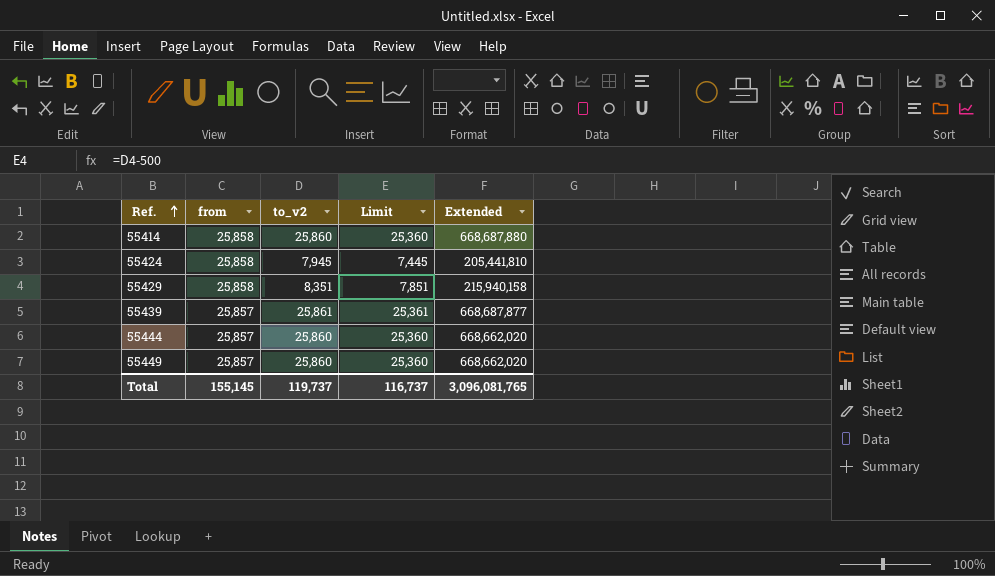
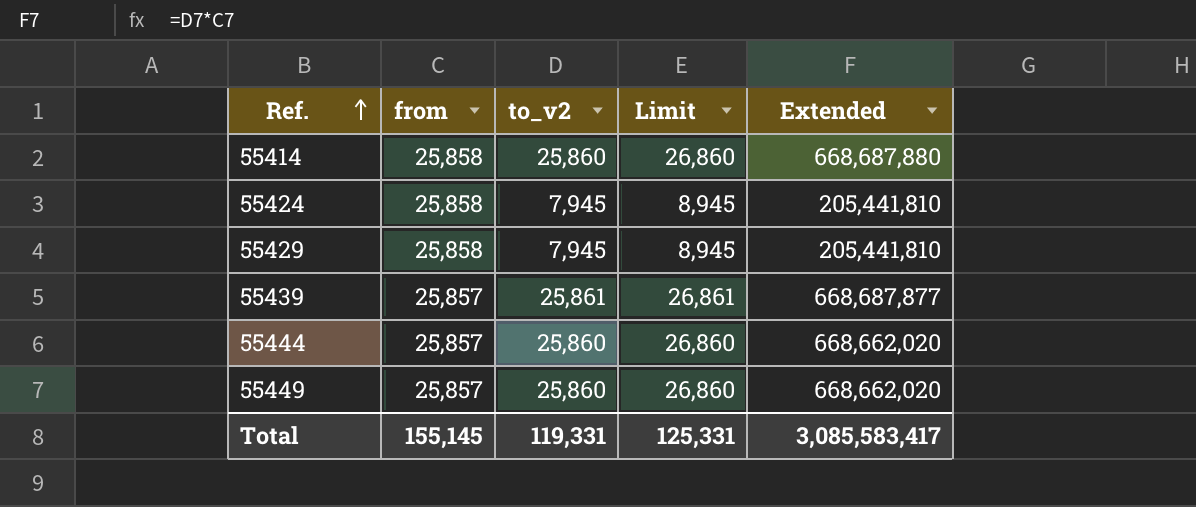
column Limit | formula: [to_v2] - 500 -> [to_v2] + 1000
55429 | to_v2: 8,351 -> 7,945
55429 | Extended: 215,940,158 -> 205,441,810
Total | to_v2: 119,737 -> 119,331
Total | Limit: 116,737 -> 125,331
Total | Extended: 3,096,081,765 -> 3,085,583,417

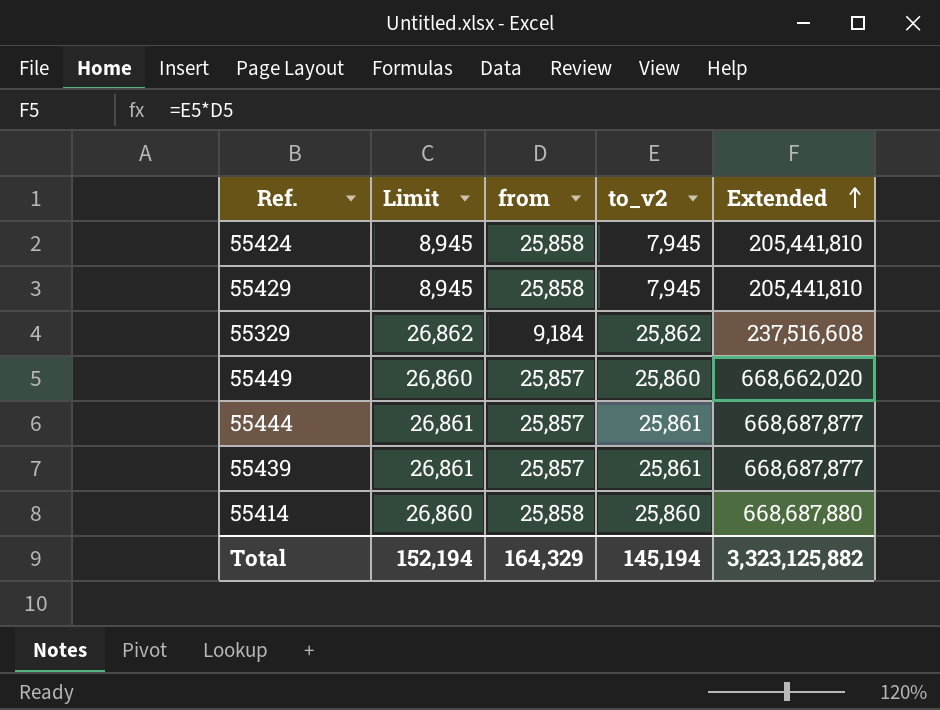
row order: Ref. ascending -> Extended ascending
column Limit | position: 4 -> 2
row 55329: none -> 26,862 | 9,184 | 25,862 | 237,516,608
55444 | Limit: 26,860 -> 26,861
55444 | to_v2: 25,860 -> 25,861
55444 | Extended: 668,662,020 -> 668,687,877
Total | Limit: 125,331 -> 152,194
Total | from: 155,145 -> 164,329
Total | to_v2: 119,331 -> 145,194
Total | Extended: 3,085,583,417 -> 3,323,125,882

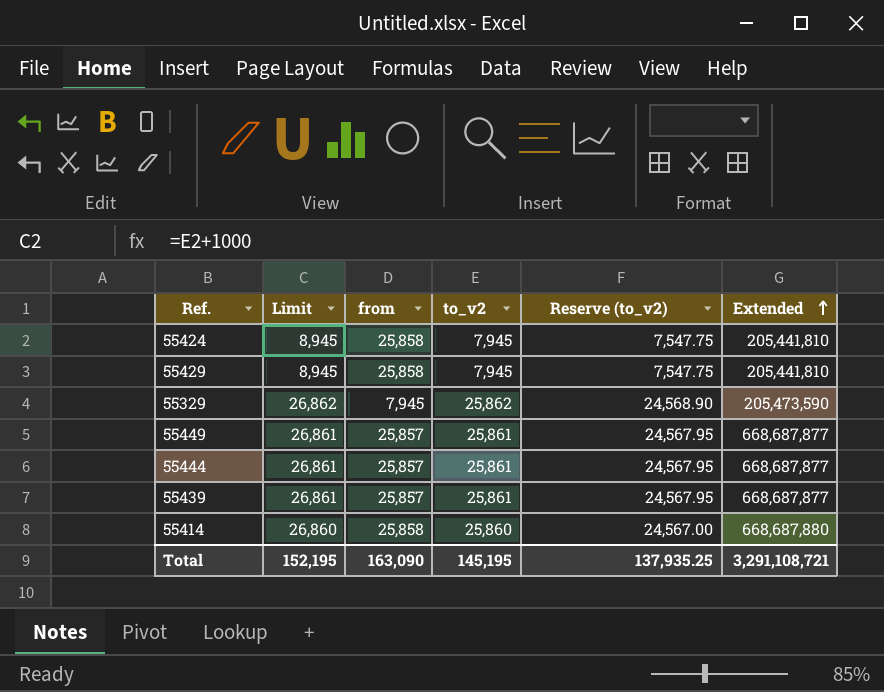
column Reserve (to_v2) | formula: none -> [to_v2] * 0.95
55329 | from: 9,184 -> 7,945
55329 | Extended: 237,516,608 -> 205,473,590
55449 | Limit: 26,860 -> 26,861
55449 | to_v2: 25,860 -> 25,861
55449 | Extended: 668,662,020 -> 668,687,877
Total | Limit: 152,194 -> 152,195
Total | from: 164,329 -> 163,090
Total | to_v2: 145,194 -> 145,195
Total | Extended: 3,323,125,882 -> 3,291,108,721

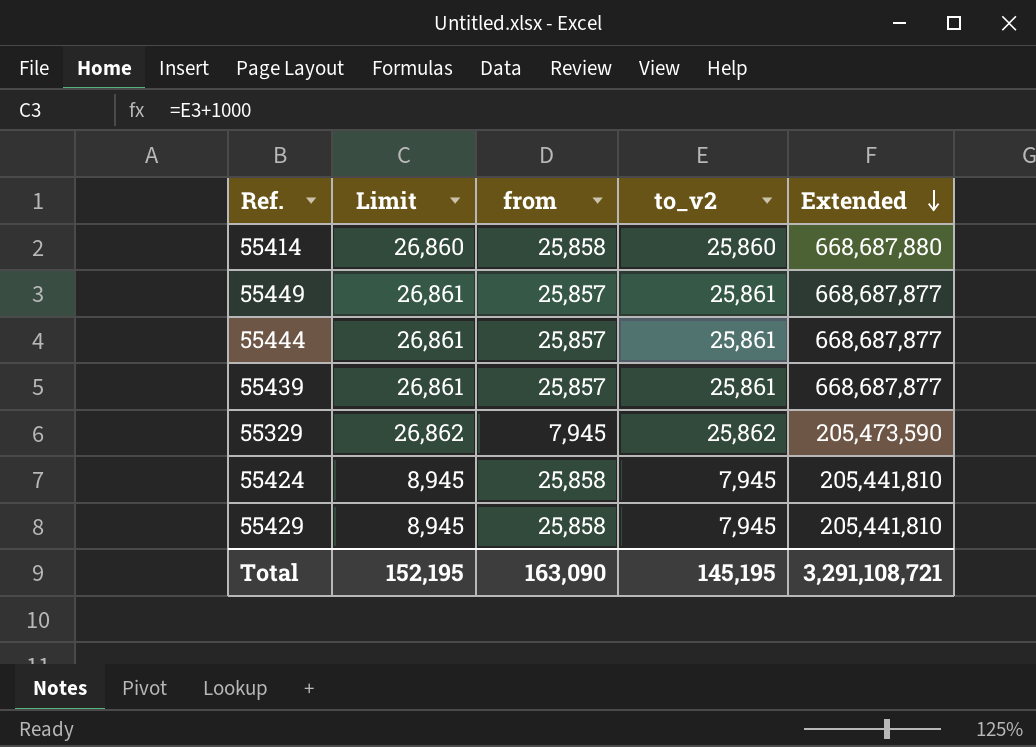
row order: Extended ascending -> Extended descending
column Reserve (to_v2) | formula: [to_v2] * 0.95 -> none

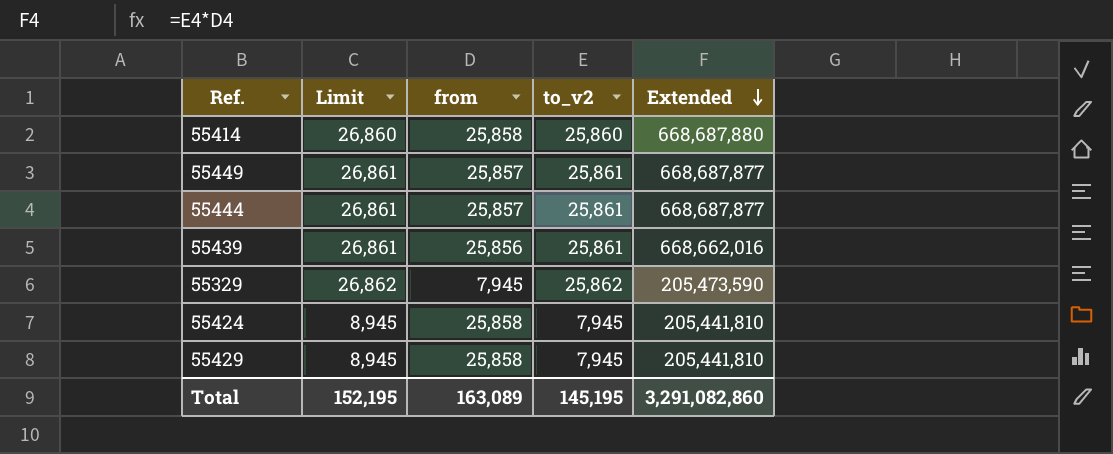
55439 | from: 25,857 -> 25,856
55439 | Extended: 668,687,877 -> 668,662,016
Total | from: 163,090 -> 163,089
Total | Extended: 3,291,108,721 -> 3,291,082,860

